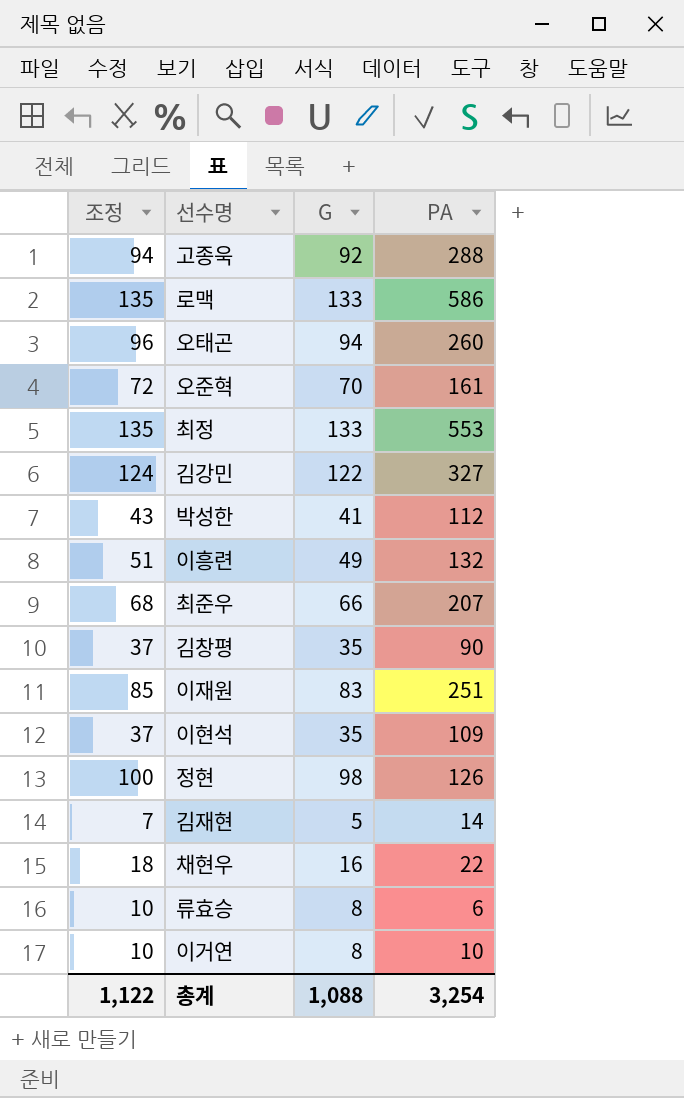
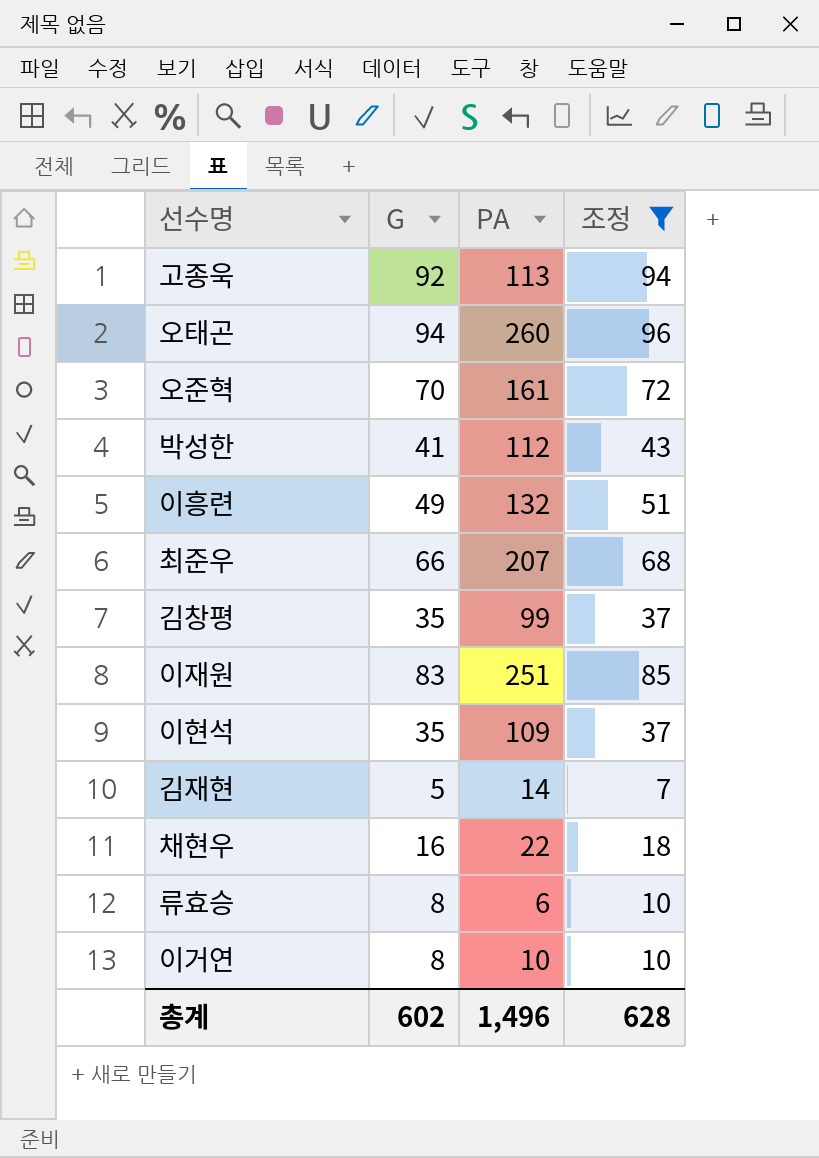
filter: none -> 조정 <= 96
column 조정 | position: 1 -> 4
고종욱 | PA: 288 -> 113
김창평 | PA: 90 -> 99
총계 | G: 1,088 -> 602
총계 | PA: 3,254 -> 1,496
총계 | 조정: 1,122 -> 628

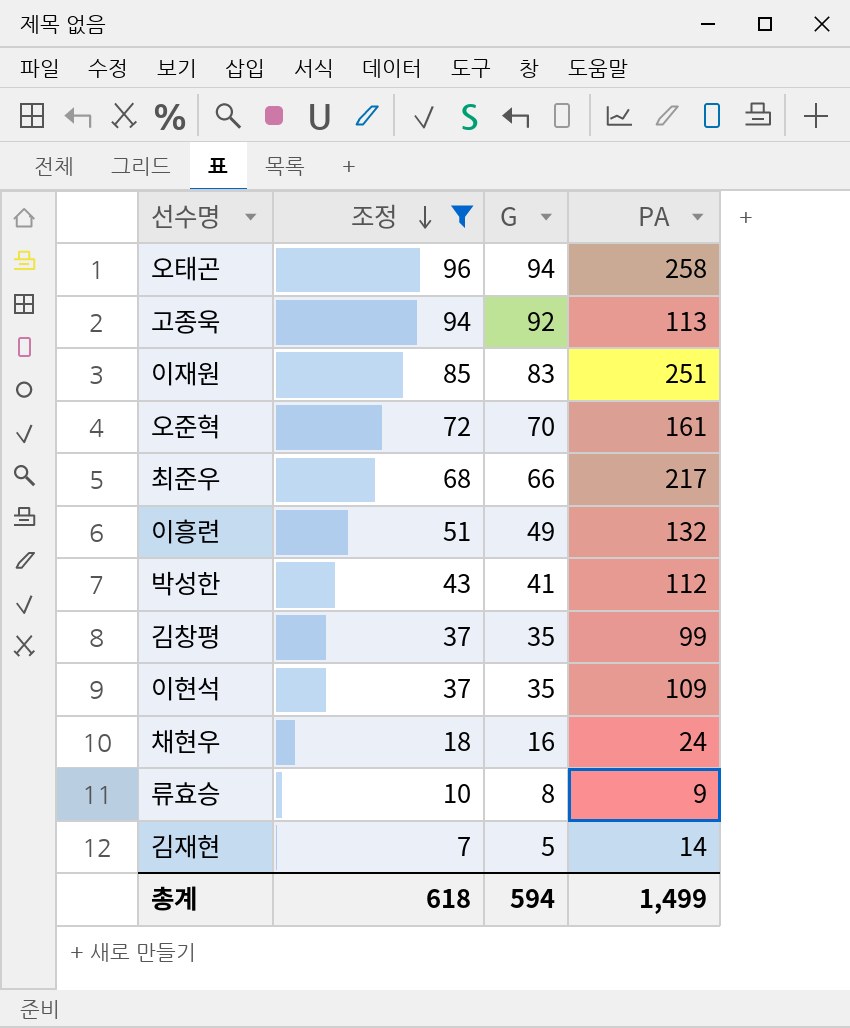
row order: none -> 조정 descending
column 조정 | position: 4 -> 2
row 이거연: 8 | 10 | 10 -> none
오태곤 | PA: 260 -> 258
최준우 | PA: 207 -> 217
채현우 | PA: 22 -> 24
류효승 | PA: 6 -> 9
총계 | 조정: 628 -> 618
총계 | G: 602 -> 594
총계 | PA: 1,496 -> 1,499

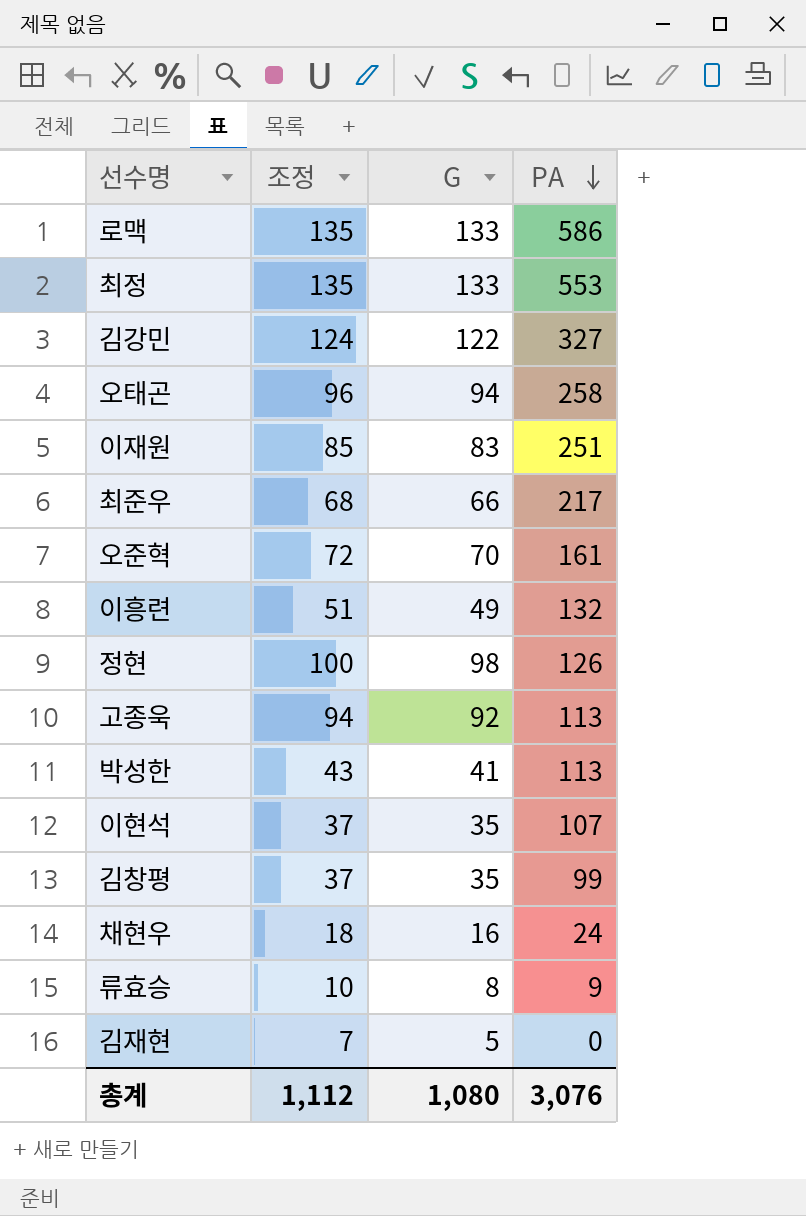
filter: 조정 <= 96 -> none
row order: 조정 descending -> PA descending
박성한 | PA: 112 -> 113
이현석 | PA: 109 -> 107
김재현 | PA: 14 -> 0
총계 | 조정: 618 -> 1,112
총계 | G: 594 -> 1,080
총계 | PA: 1,499 -> 3,076

